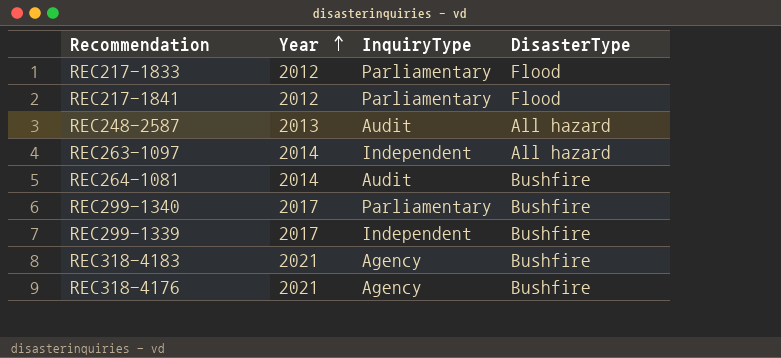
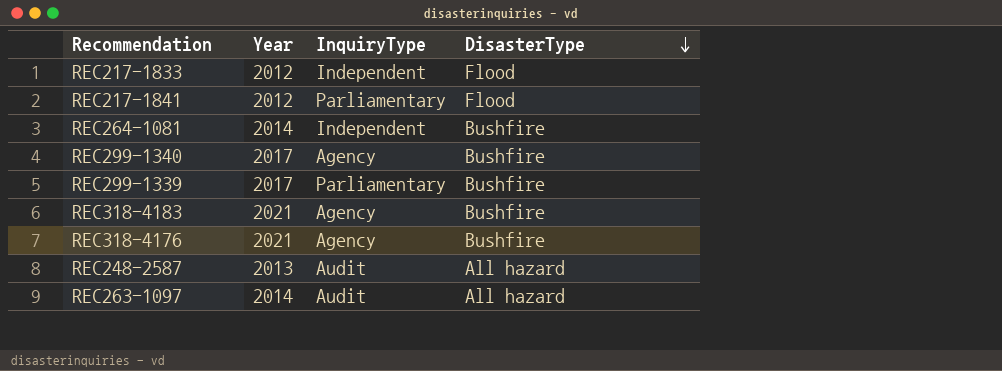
row order: Year ascending -> DisasterType descending
REC217-1833 | InquiryType: Parliamentary -> Independent
REC264-1081 | InquiryType: Audit -> Independent
REC299-1340 | InquiryType: Parliamentary -> Agency
REC299-1339 | InquiryType: Independent -> Parliamentary
REC263-1097 | InquiryType: Independent -> Audit

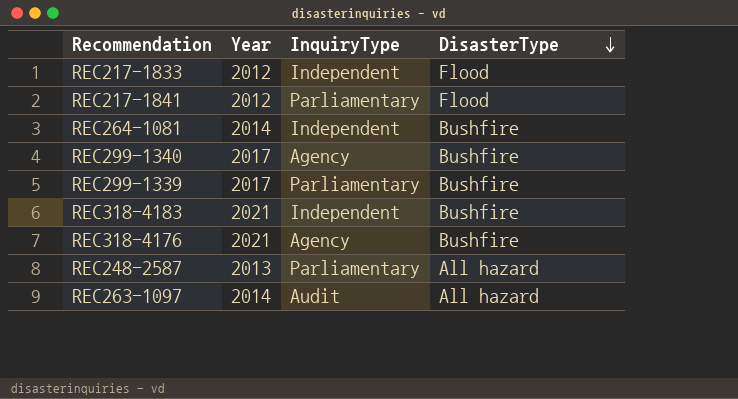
REC318-4183 | InquiryType: Agency -> Independent
REC248-2587 | InquiryType: Audit -> Parliamentary

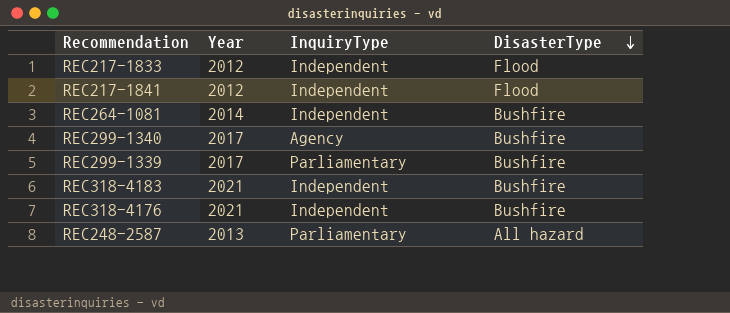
row REC263-1097: 2014 | Audit | All hazard -> none
REC217-1841 | InquiryType: Parliamentary -> Independent
REC318-4176 | InquiryType: Agency -> Independent

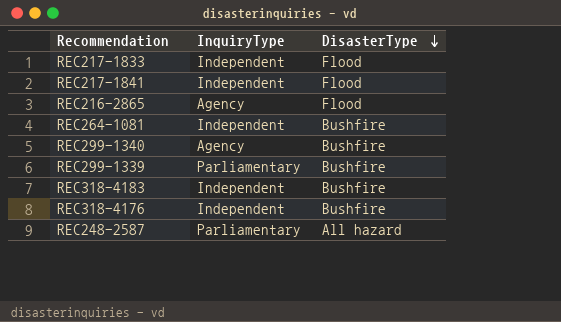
column Year | position: 2 -> none
row REC216-2865: none -> Agency | Flood

